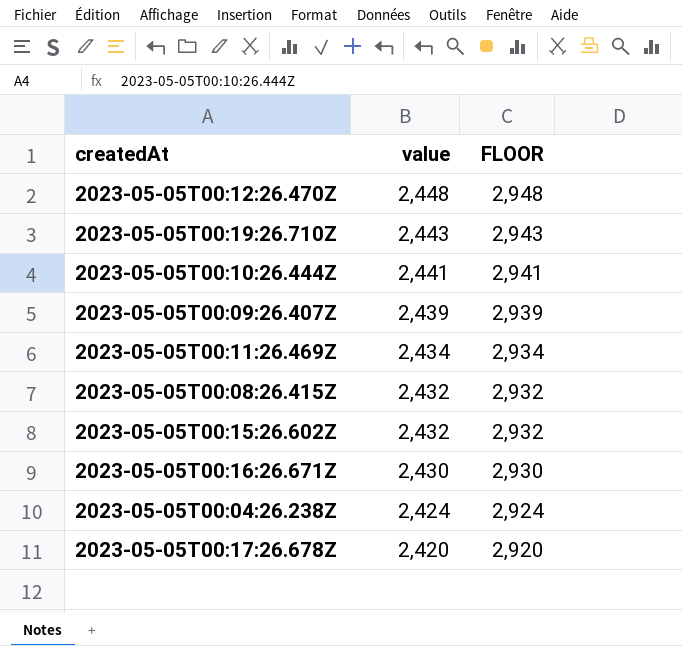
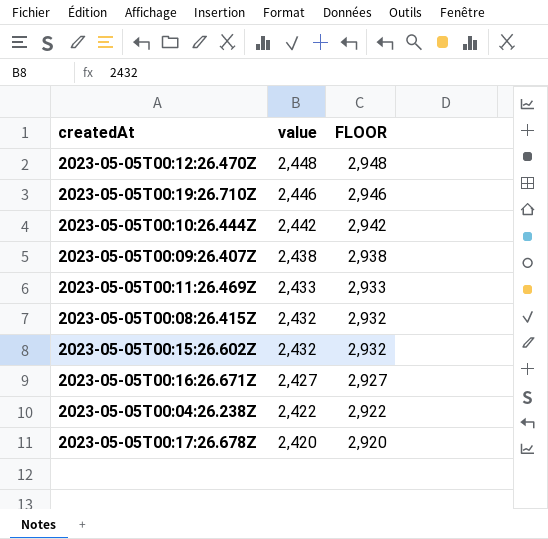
2023-05-05T00:19:26.710Z | value: 2,443 -> 2,446
2023-05-05T00:19:26.710Z | FLOOR: 2,943 -> 2,946
2023-05-05T00:10:26.444Z | value: 2,441 -> 2,442
2023-05-05T00:10:26.444Z | FLOOR: 2,941 -> 2,942
2023-05-05T00:09:26.407Z | value: 2,439 -> 2,438
2023-05-05T00:09:26.407Z | FLOOR: 2,939 -> 2,938
2023-05-05T00:11:26.469Z | value: 2,434 -> 2,433
2023-05-05T00:11:26.469Z | FLOOR: 2,934 -> 2,933
2023-05-05T00:16:26.671Z | value: 2,430 -> 2,427
2023-05-05T00:16:26.671Z | FLOOR: 2,930 -> 2,927
2023-05-05T00:04:26.238Z | value: 2,424 -> 2,422
2023-05-05T00:04:26.238Z | FLOOR: 2,924 -> 2,922

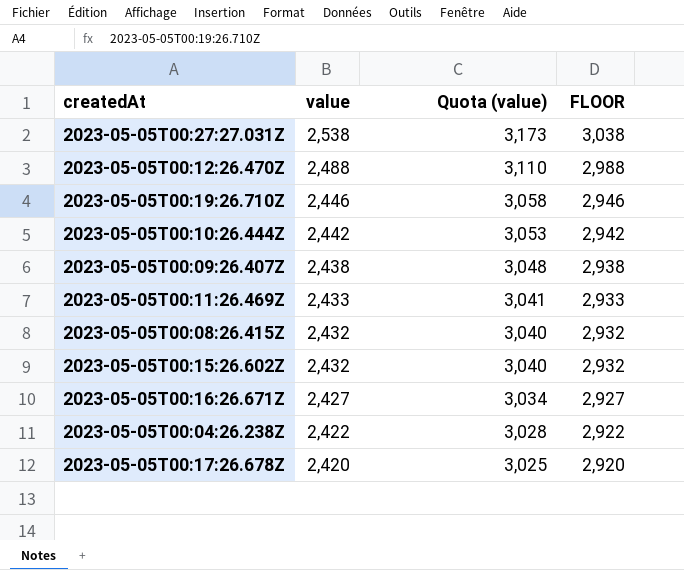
column Quota (value) | formula: none -> [value] * 1.25
row 2023-05-05T00:27:27.031Z: none -> 2,538 | 3,173 | 3,038
2023-05-05T00:12:26.470Z | value: 2,448 -> 2,488
2023-05-05T00:12:26.470Z | FLOOR: 2,948 -> 2,988

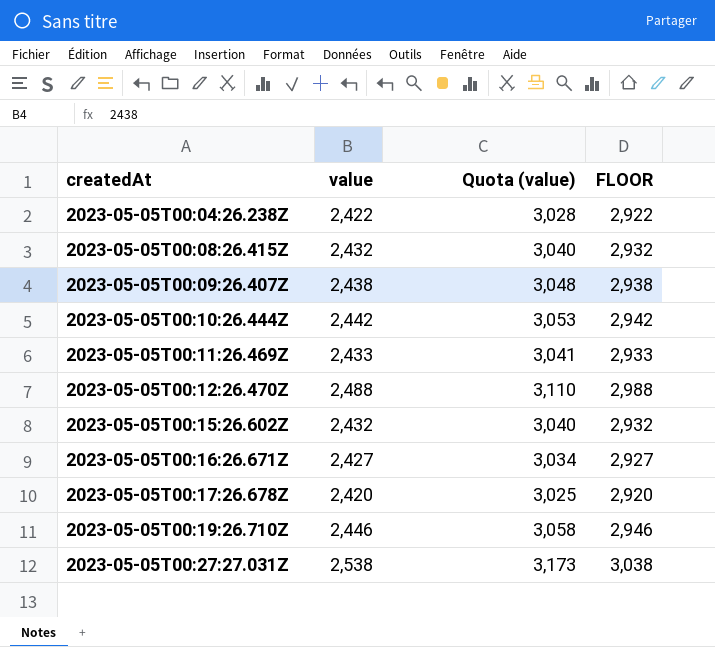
row order: value descending -> createdAt ascending

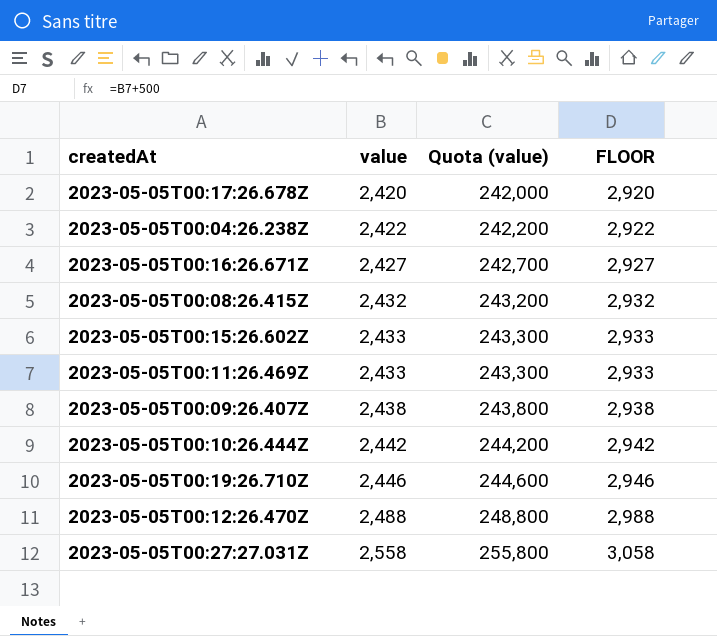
row order: createdAt ascending -> value ascending
column Quota (value) | formula: [value] * 1.25 -> [value] * 100
2023-05-05T00:15:26.602Z | value: 2,432 -> 2,433
2023-05-05T00:15:26.602Z | FLOOR: 2,932 -> 2,933
2023-05-05T00:27:27.031Z | value: 2,538 -> 2,558
2023-05-05T00:27:27.031Z | FLOOR: 3,038 -> 3,058

